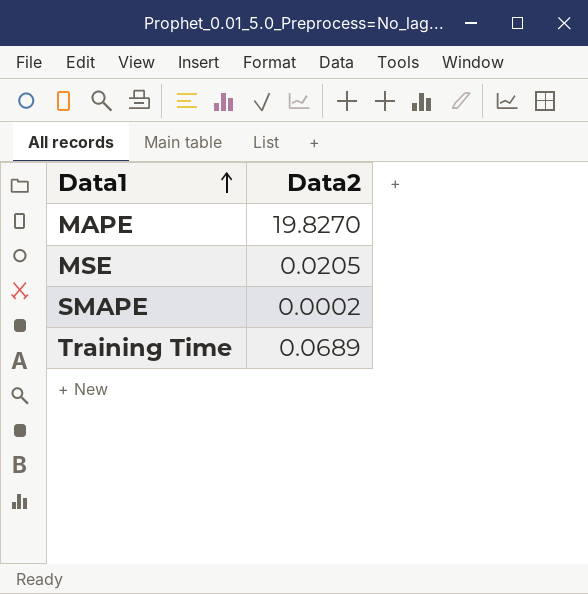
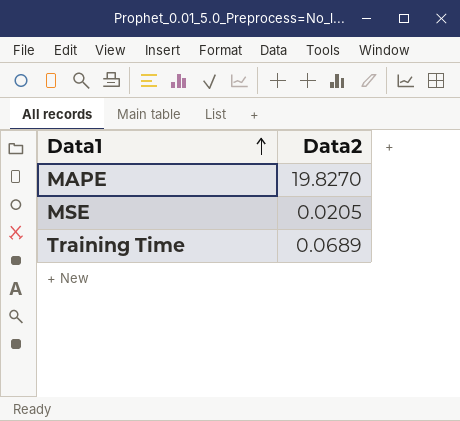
row SMAPE: 0.0002 -> none

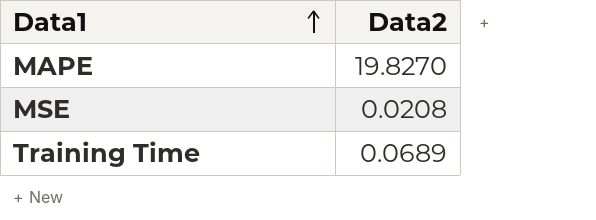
MSE | Data2: 0.0205 -> 0.0208

